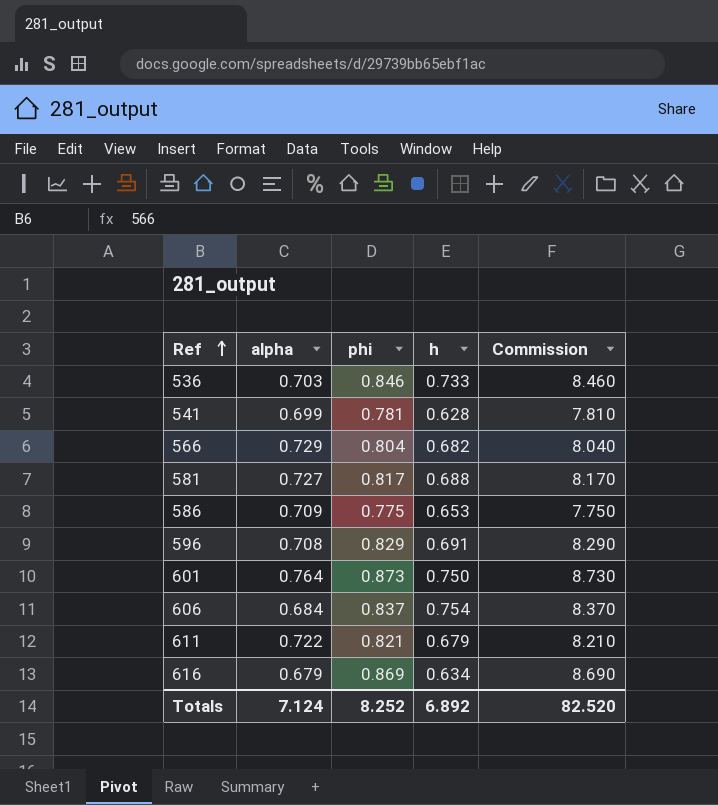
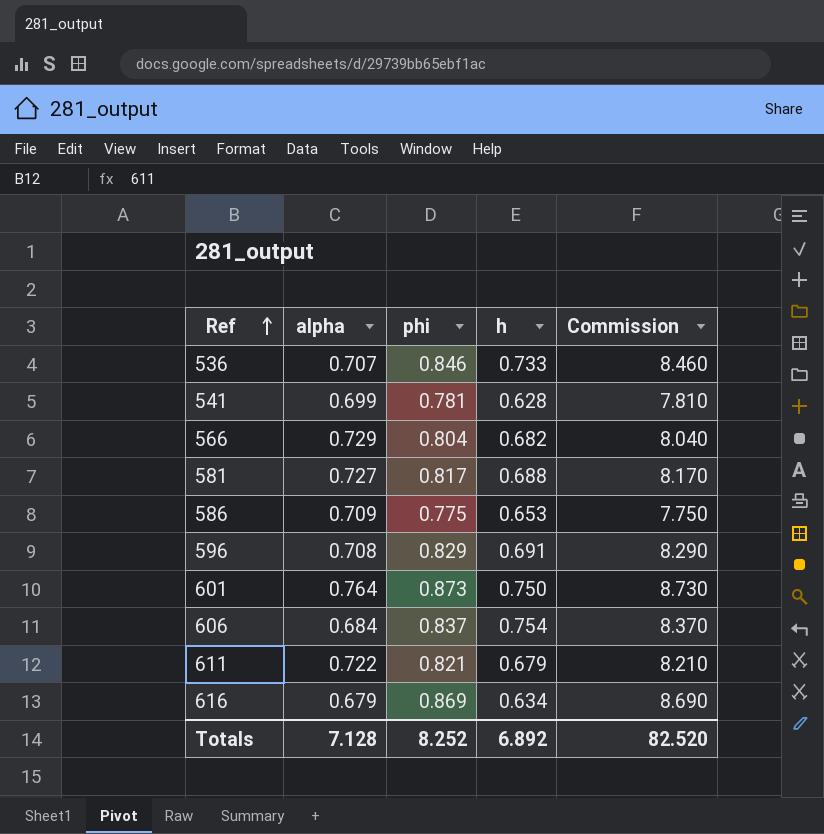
536 | alpha: 0.703 -> 0.707
Totals | alpha: 7.124 -> 7.128

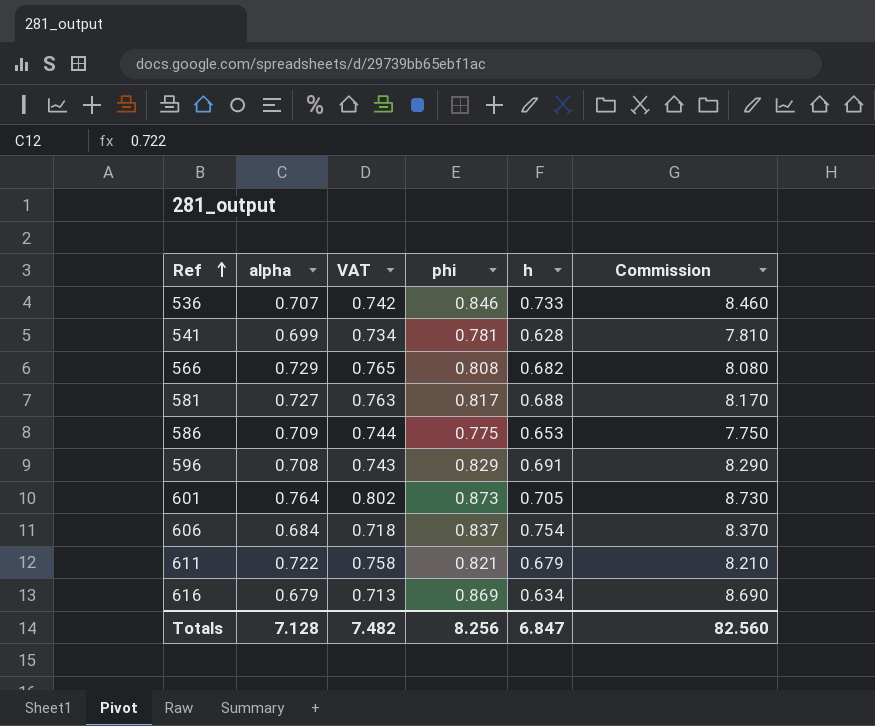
column VAT | formula: none -> [alpha] * 1.05
566 | phi: 0.804 -> 0.808
566 | Commission: 8.040 -> 8.080
601 | h: 0.750 -> 0.705
Totals | phi: 8.252 -> 8.256
Totals | h: 6.892 -> 6.847
Totals | Commission: 82.520 -> 82.560

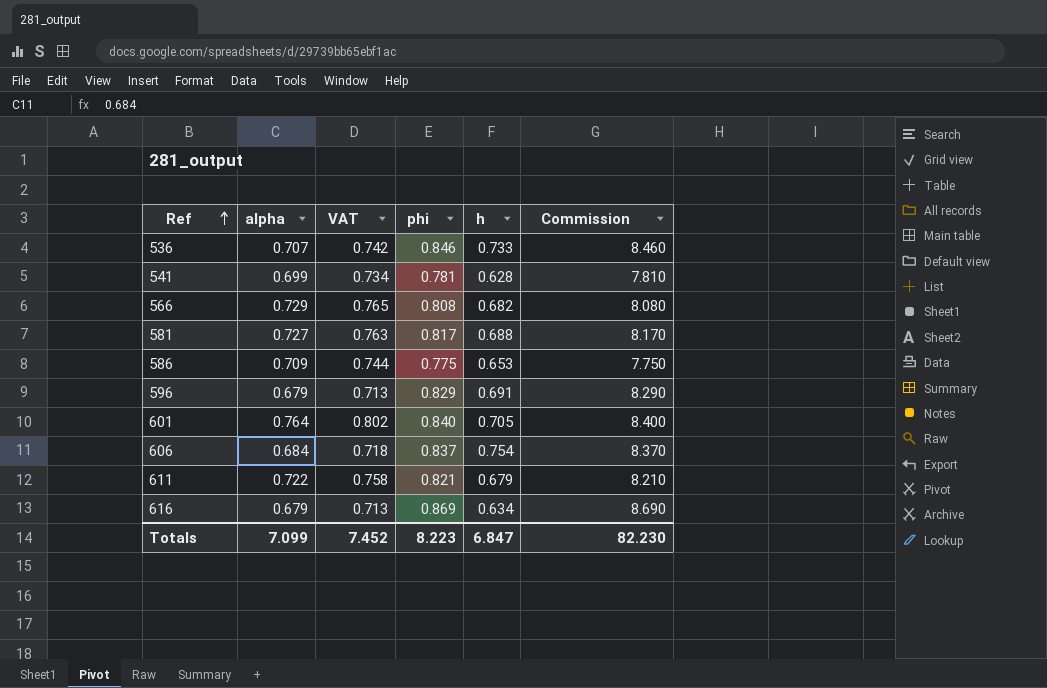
596 | alpha: 0.708 -> 0.679
596 | VAT: 0.743 -> 0.713
601 | phi: 0.873 -> 0.840
601 | Commission: 8.730 -> 8.400
Totals | alpha: 7.128 -> 7.099
Totals | VAT: 7.482 -> 7.452
Totals | phi: 8.256 -> 8.223
Totals | Commission: 82.560 -> 82.230

